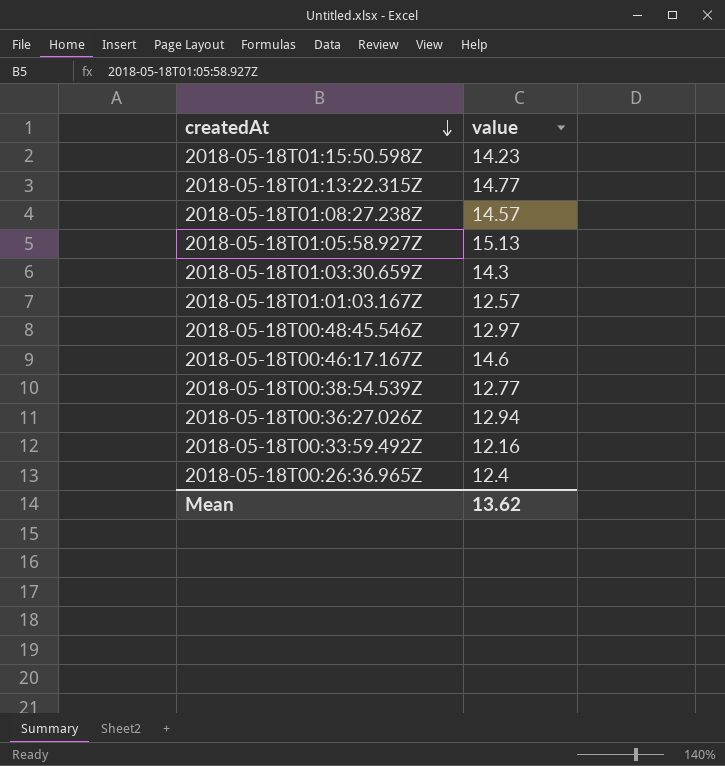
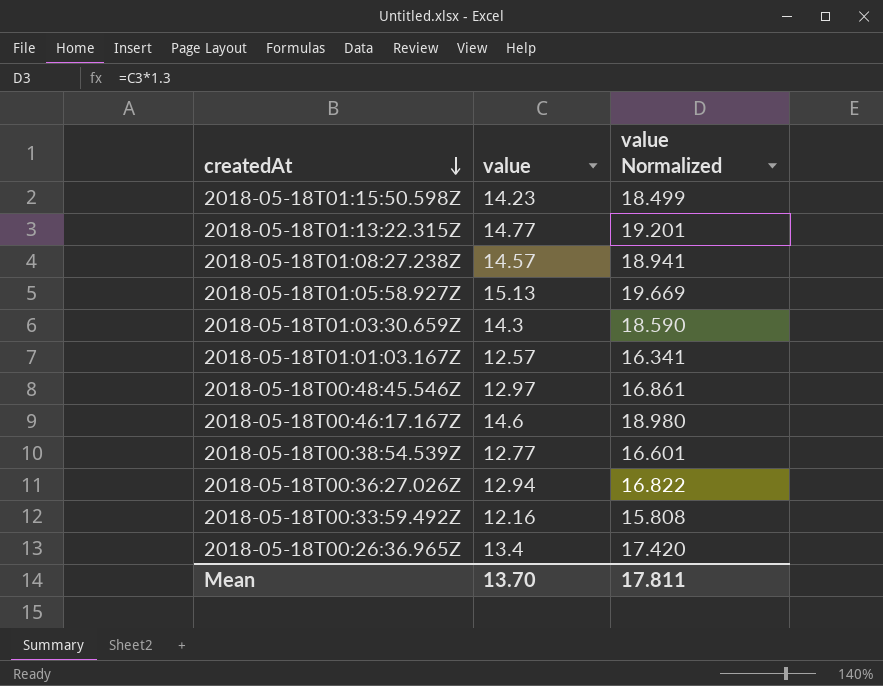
column value Normalized | formula: none -> [value] * 1.3
2018-05-18T00:26:36.965Z | value: 12.4 -> 13.4
Mean | value: 13.62 -> 13.70

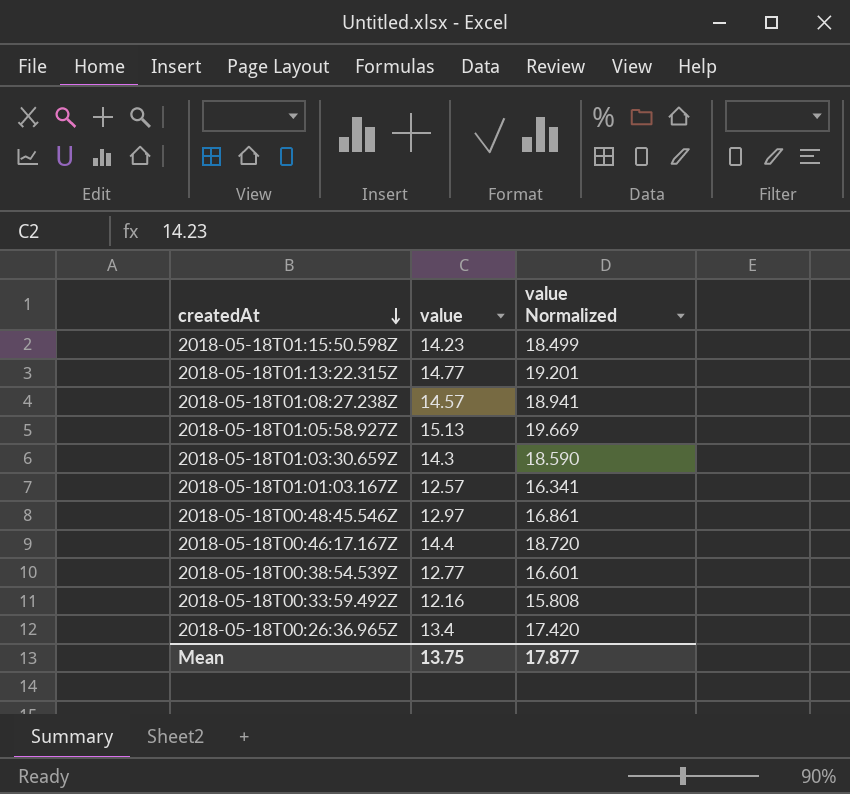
row 2018-05-18T00:36:27.026Z: 12.94 | 16.822 -> none
2018-05-18T00:46:17.167Z | value: 14.6 -> 14.4
2018-05-18T00:46:17.167Z | value Normalized: 18.980 -> 18.720
Mean | value: 13.70 -> 13.75
Mean | value Normalized: 17.811 -> 17.877

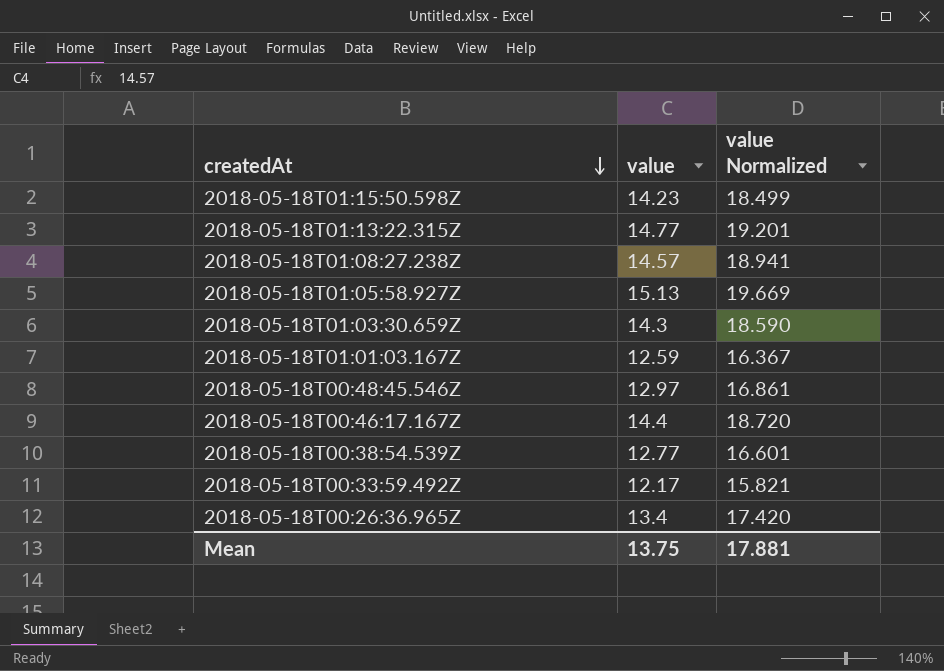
2018-05-18T01:01:03.167Z | value: 12.57 -> 12.59
2018-05-18T01:01:03.167Z | value Normalized: 16.341 -> 16.367
2018-05-18T00:33:59.492Z | value: 12.16 -> 12.17
2018-05-18T00:33:59.492Z | value Normalized: 15.808 -> 15.821
Mean | value Normalized: 17.877 -> 17.881

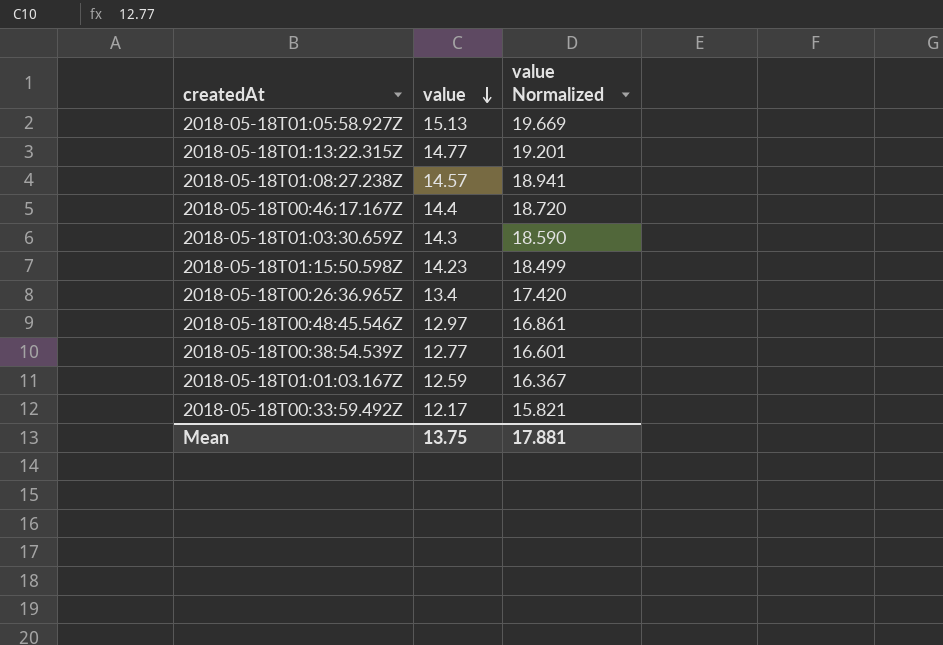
row order: createdAt descending -> value descending

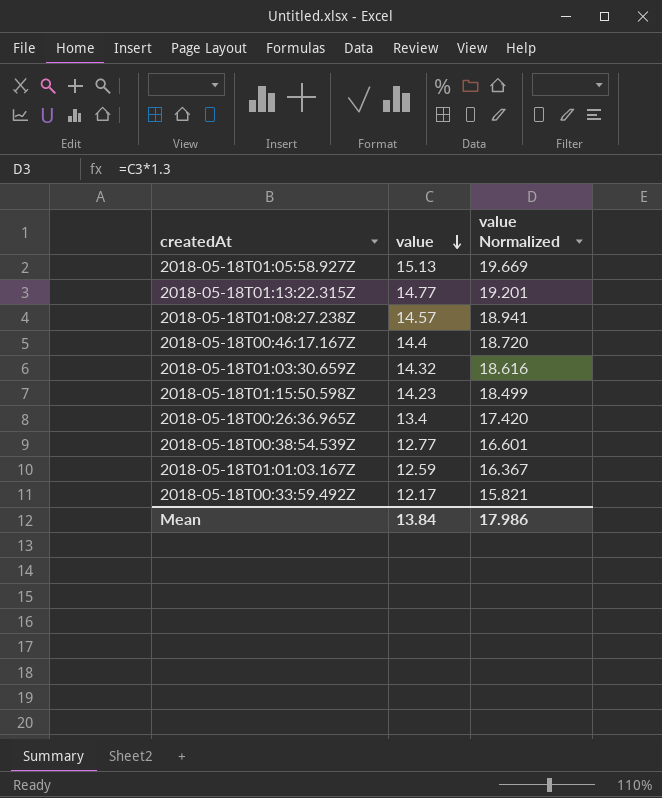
row 2018-05-18T00:48:45.546Z: 12.97 | 16.861 -> none
2018-05-18T01:03:30.659Z | value: 14.3 -> 14.32
2018-05-18T01:03:30.659Z | value Normalized: 18.590 -> 18.616
Mean | value: 13.75 -> 13.84
Mean | value Normalized: 17.881 -> 17.986

